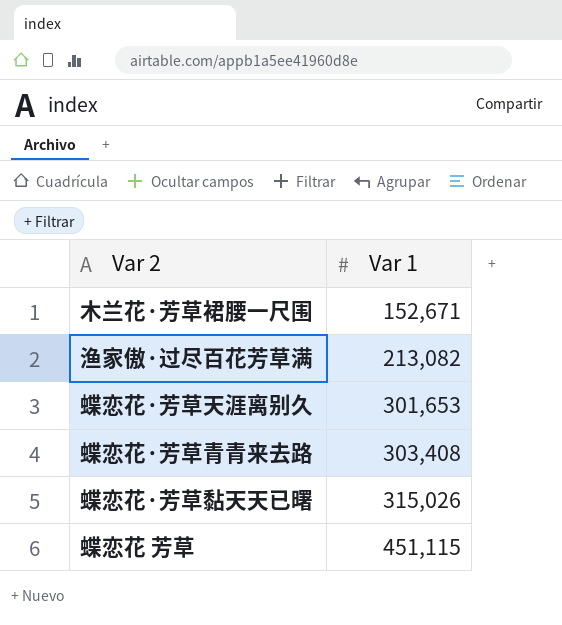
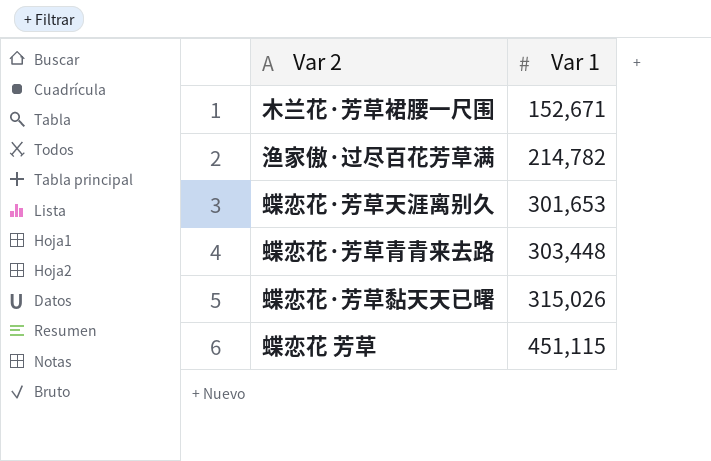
渔家傲·过尽百花芳草满 | Var 1: 213,082 -> 214,782
蝶恋花·芳草青青来去路 | Var 1: 303,408 -> 303,448

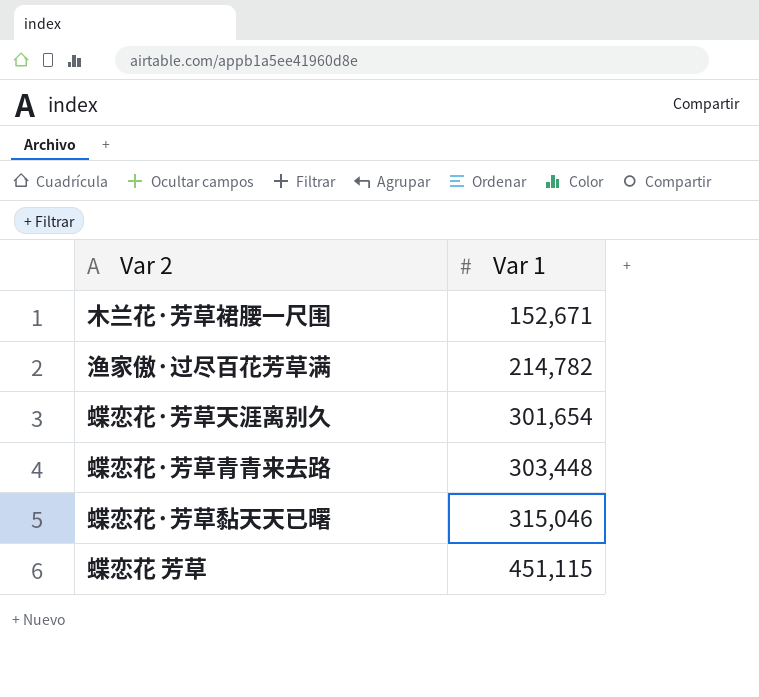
蝶恋花·芳草天涯离别久 | Var 1: 301,653 -> 301,654
蝶恋花·芳草黏天天已曙 | Var 1: 315,026 -> 315,046

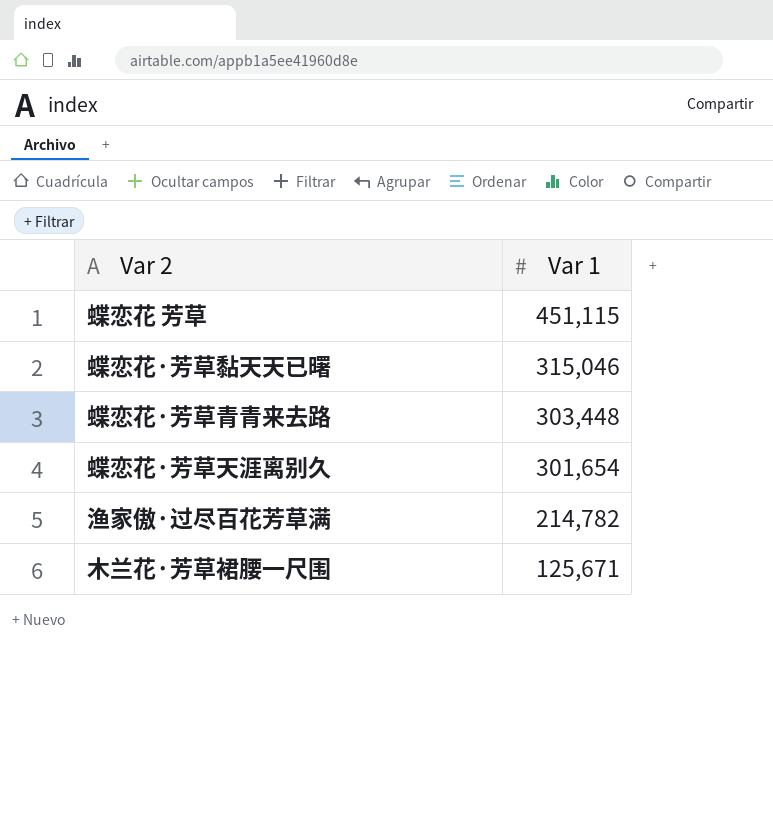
row order: Var 1 ascending -> Var 1 descending
木兰花·芳草裙腰一尺围 | Var 1: 152,671 -> 125,671

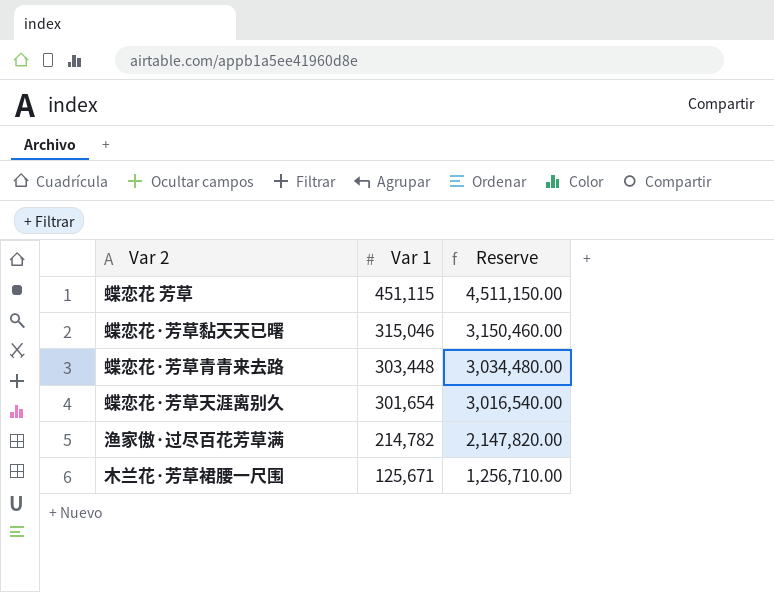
column Reserve | formula: none -> [Var 1] * 10

